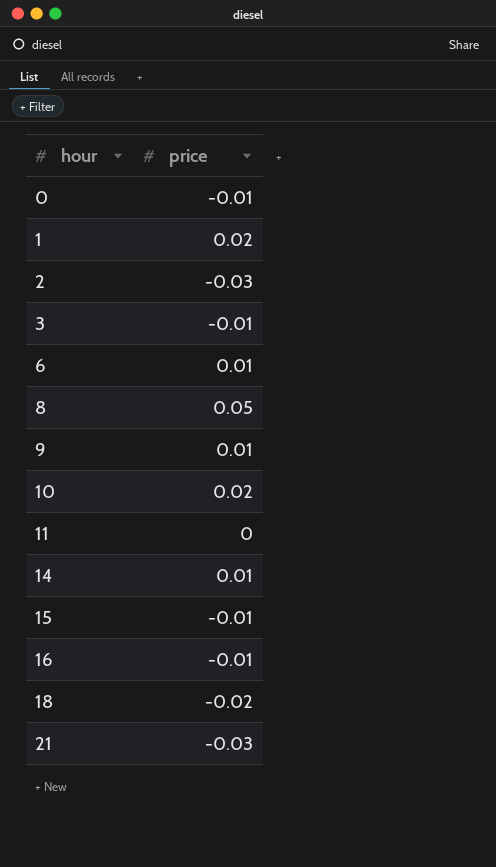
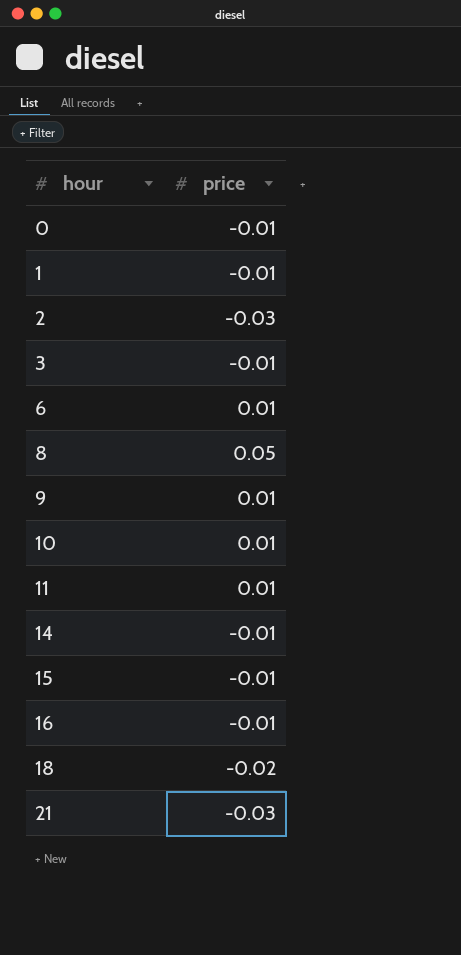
1 | price: 0.02 -> -0.01
10 | price: 0.02 -> 0.01
11 | price: 0 -> 0.01
14 | price: 0.01 -> -0.01

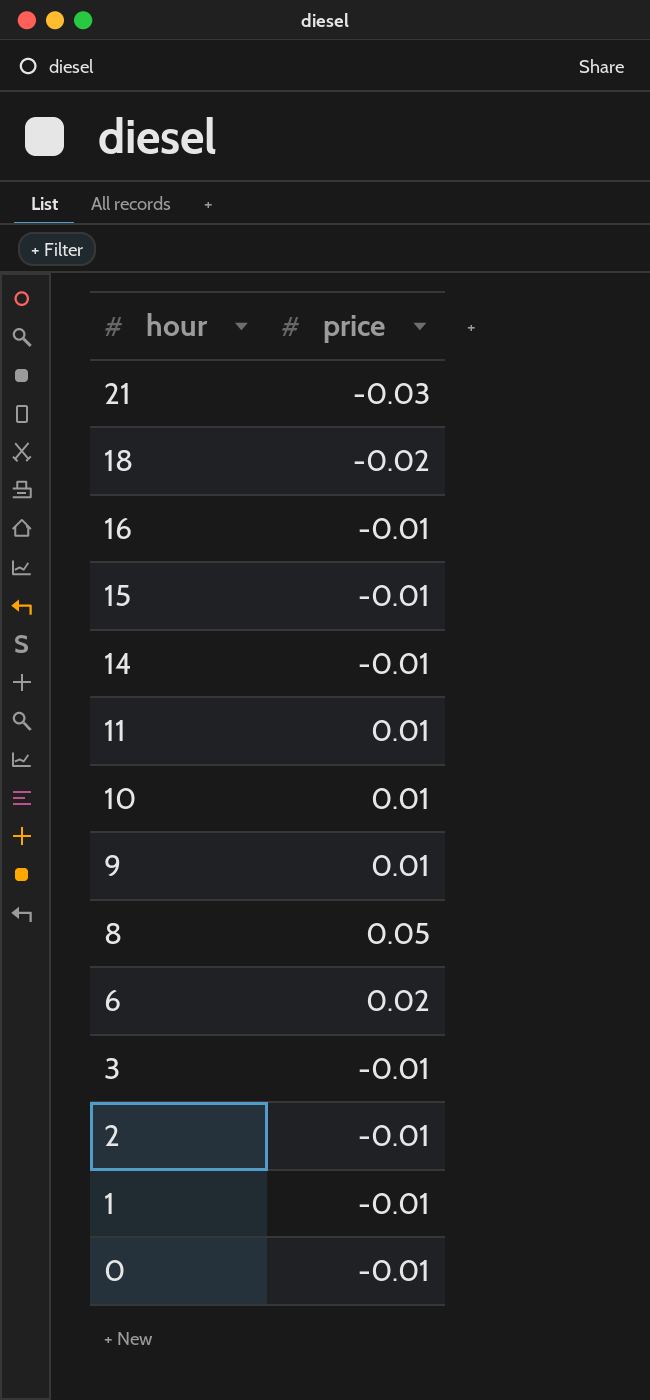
row order: hour ascending -> hour descending
6 | price: 0.01 -> 0.02
2 | price: -0.03 -> -0.01

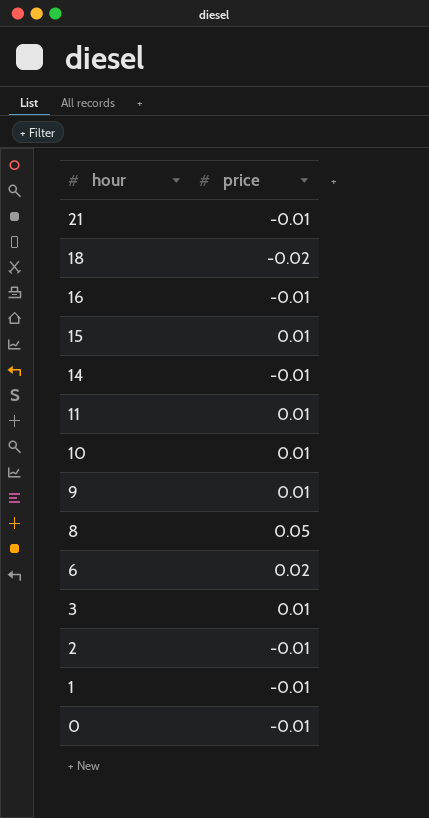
21 | price: -0.03 -> -0.01
15 | price: -0.01 -> 0.01
3 | price: -0.01 -> 0.01

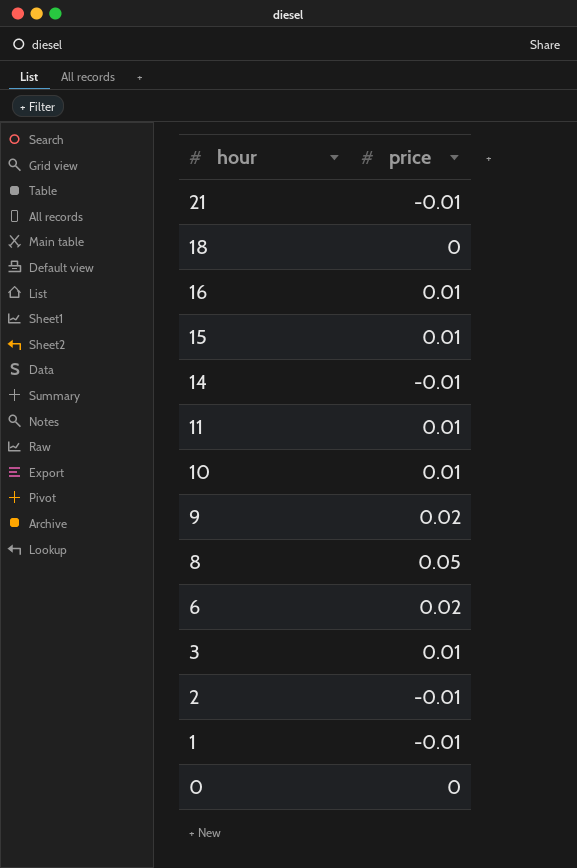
18 | price: -0.02 -> 0
16 | price: -0.01 -> 0.01
9 | price: 0.01 -> 0.02
0 | price: -0.01 -> 0

